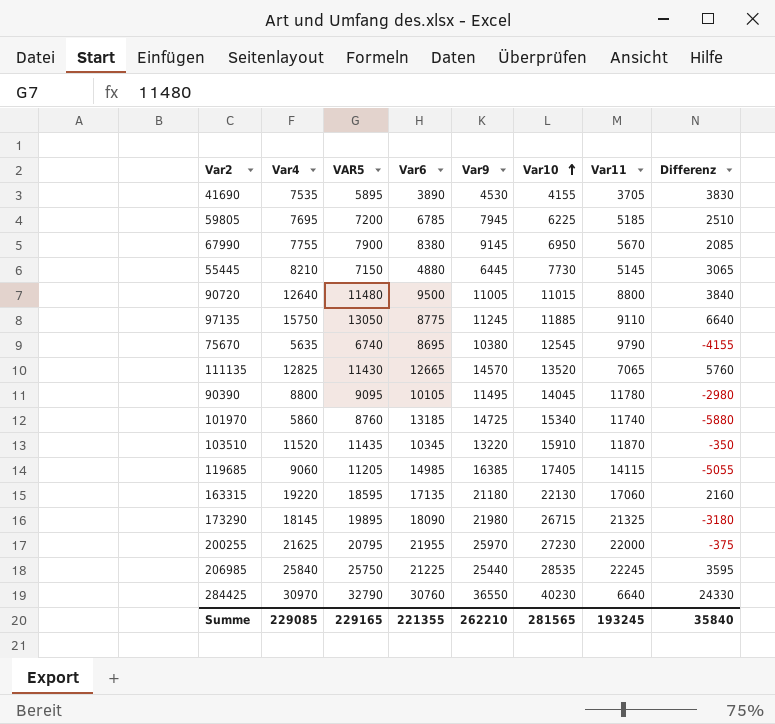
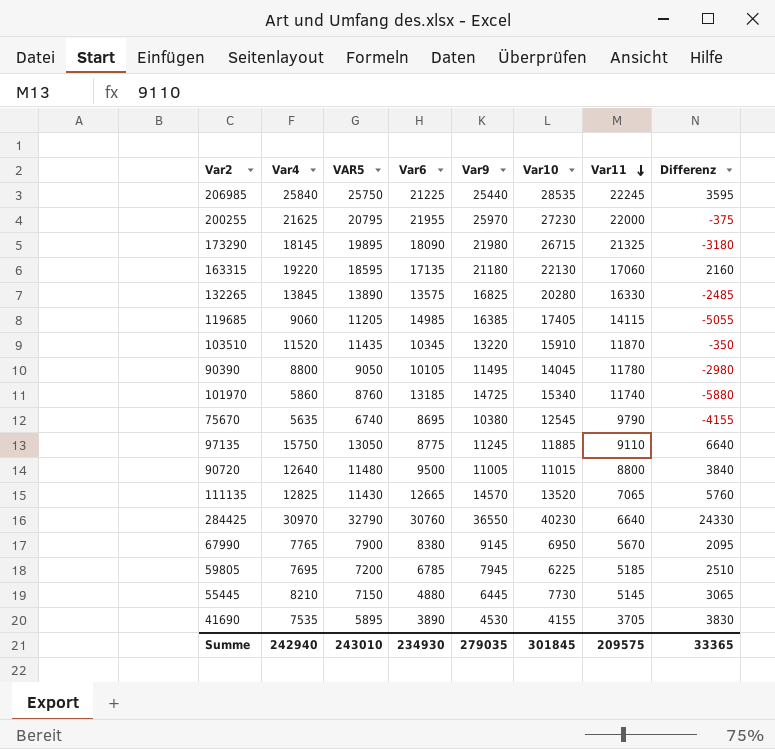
row order: Var10 ascending -> Var11 descending
row 132265: none -> 13845 | 13890 | 13575 | 16825 | 20280 | 16330 | -2485
90390 | VAR5: 9095 -> 9050
67990 | Var4: 7755 -> 7765
67990 | Differenz: 2085 -> 2095
Summe | Var4: 229085 -> 242940
Summe | VAR5: 229165 -> 243010
Summe | Var6: 221355 -> 234930
Summe | Var9: 262210 -> 279035
Summe | Var10: 281565 -> 301845
Summe | Var11: 193245 -> 209575
Summe | Differenz: 35840 -> 33365

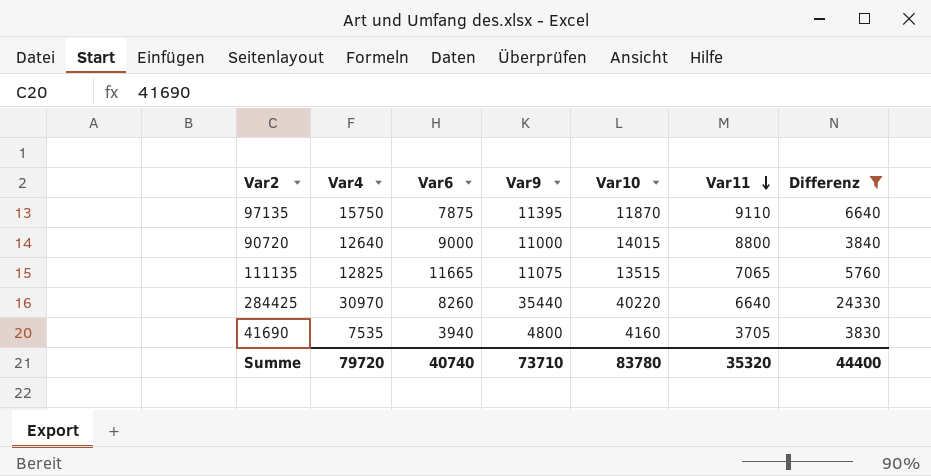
filter: none -> Differenz >= 3830
column VAR5 | position: 3 -> none
97135 | Var6: 8775 -> 7875
97135 | Var9: 11245 -> 11395
97135 | Var10: 11885 -> 11870
90720 | Var6: 9500 -> 9000
90720 | Var9: 11005 -> 11000
90720 | Var10: 11015 -> 14015
111135 | Var6: 12665 -> 11665
111135 | Var9: 14570 -> 11075
111135 | Var10: 13520 -> 13515
284425 | Var6: 30760 -> 8260
284425 | Var9: 36550 -> 35440
284425 | Var10: 40230 -> 40220
41690 | Var6: 3890 -> 3940
41690 | Var9: 4530 -> 4800
41690 | Var10: 4155 -> 4160
Summe | Var4: 242940 -> 79720
Summe | Var6: 234930 -> 40740
Summe | Var9: 279035 -> 73710
Summe | Var10: 301845 -> 83780
Summe | Var11: 209575 -> 35320
Summe | Differenz: 33365 -> 44400

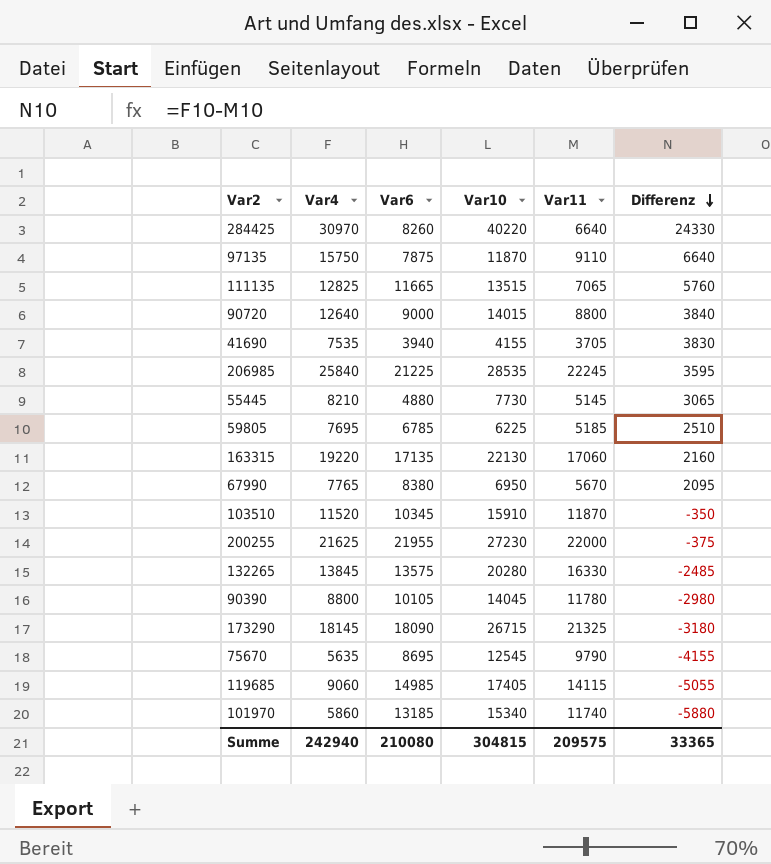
filter: Differenz >= 3830 -> none
row order: Var11 descending -> Differenz descending
column Var9 | position: 4 -> none
41690 | Var10: 4160 -> 4155
Summe | Var4: 79720 -> 242940
Summe | Var6: 40740 -> 210080
Summe | Var10: 83780 -> 304815
Summe | Var11: 35320 -> 209575
Summe | Differenz: 44400 -> 33365

